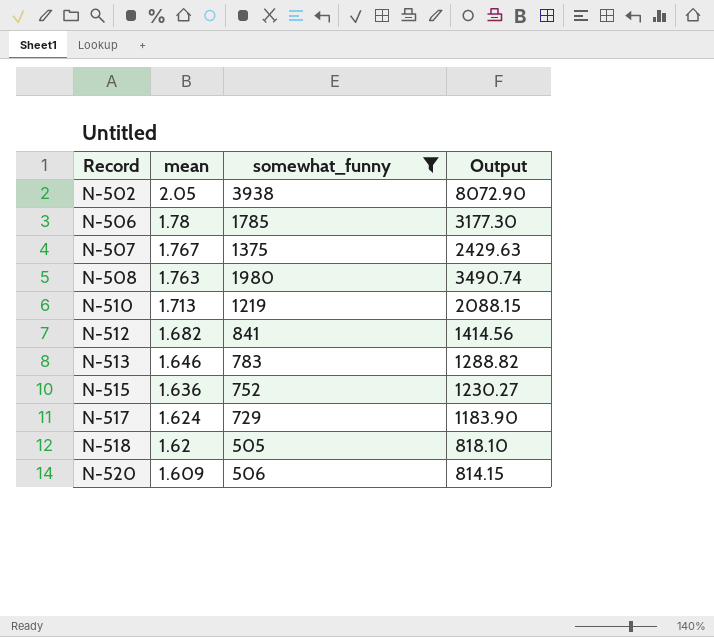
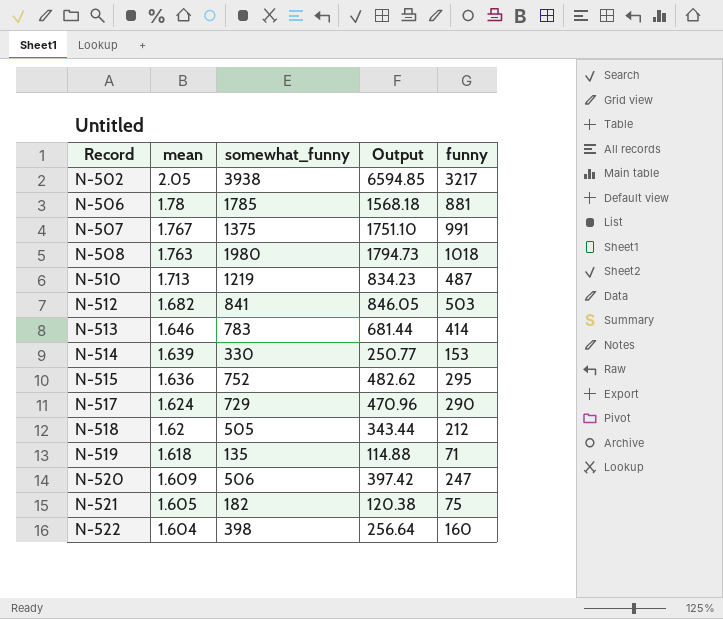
filter: somewhat_funny >= 505 -> none
column Output | formula: [mean] * [somewhat_funny] -> [mean] * [funny]
column funny | position: none -> 5

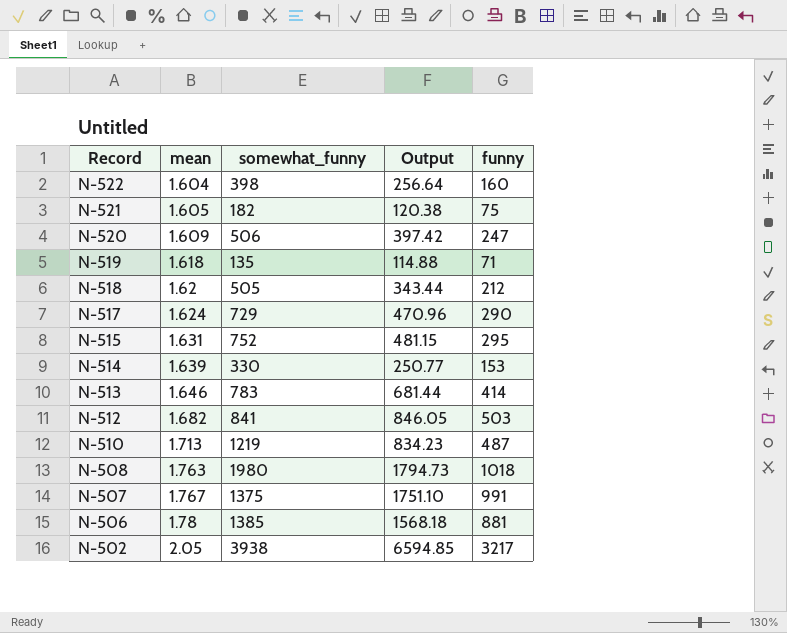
row order: Record ascending -> Record descending
N-515 | mean: 1.636 -> 1.631
N-515 | Output: 482.62 -> 481.15
N-506 | somewhat_funny: 1785 -> 1385

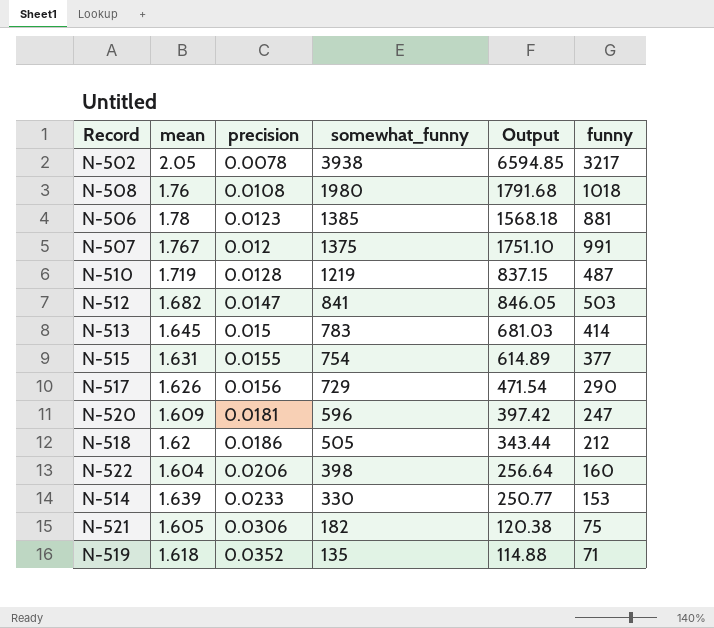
row order: Record descending -> somewhat_funny descending
column precision | position: none -> 3
N-508 | mean: 1.763 -> 1.76
N-508 | Output: 1794.73 -> 1791.68
N-510 | mean: 1.713 -> 1.719
N-510 | Output: 834.23 -> 837.15
N-513 | mean: 1.646 -> 1.645
N-513 | Output: 681.44 -> 681.03
N-515 | somewhat_funny: 752 -> 754
N-515 | Output: 481.15 -> 614.89
N-515 | funny: 295 -> 377
N-517 | mean: 1.624 -> 1.626
N-517 | Output: 470.96 -> 471.54
N-520 | somewhat_funny: 506 -> 596

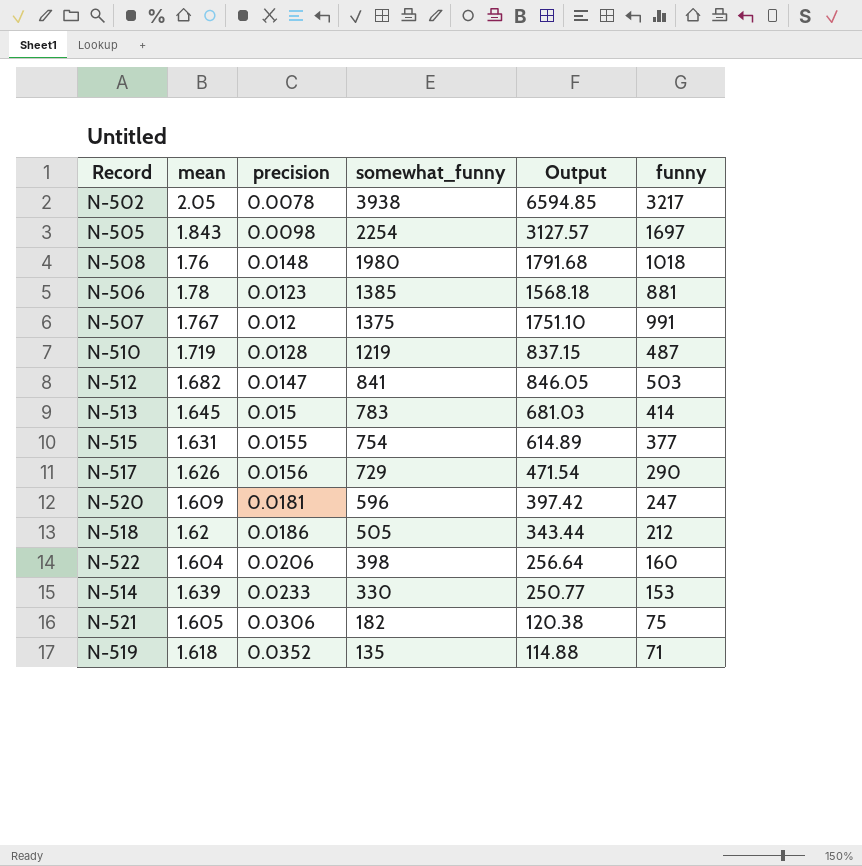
row N-505: none -> 1.843 | 0.0098 | 2254 | 3127.57 | 1697
N-508 | precision: 0.0108 -> 0.0148

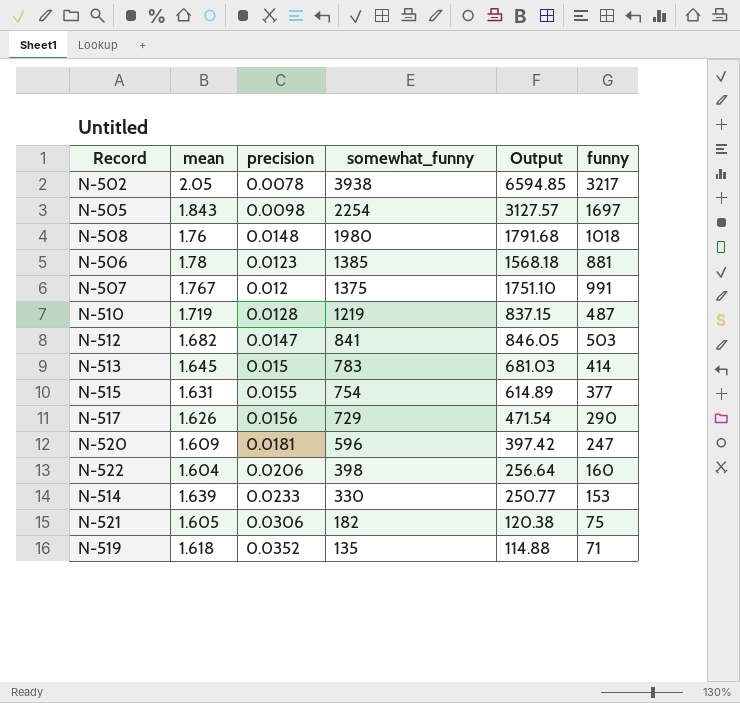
row N-518: 1.62 | 0.0186 | 505 | 343.44 | 212 -> none

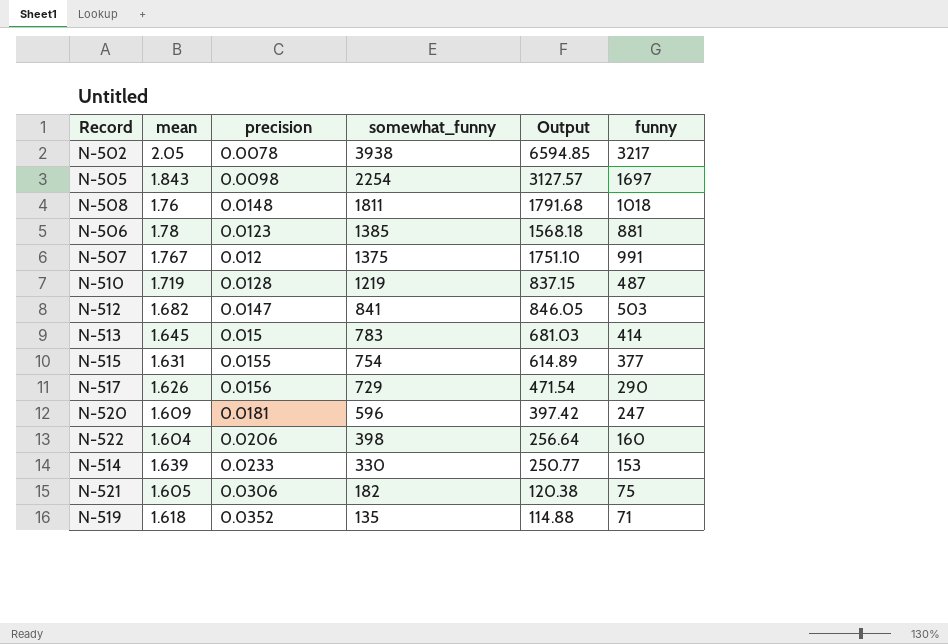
N-508 | somewhat_funny: 1980 -> 1811

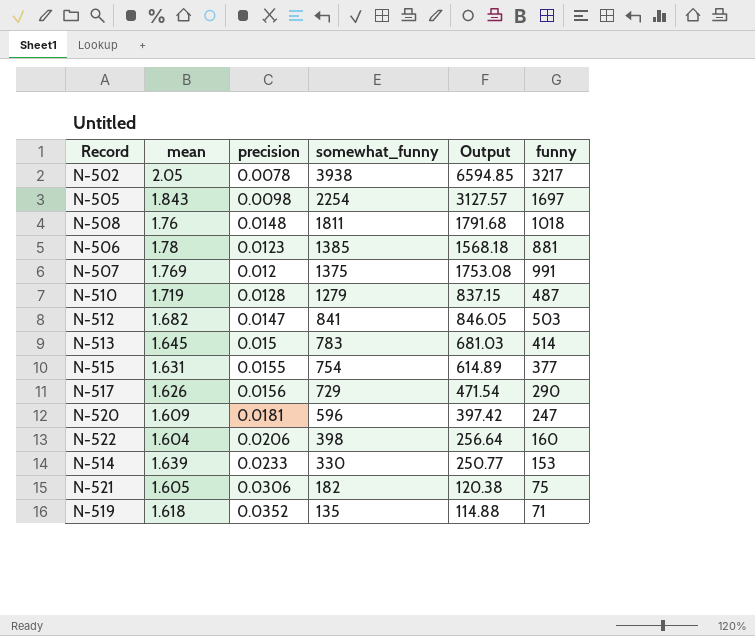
N-507 | mean: 1.767 -> 1.769
N-507 | Output: 1751.10 -> 1753.08
N-510 | somewhat_funny: 1219 -> 1279

